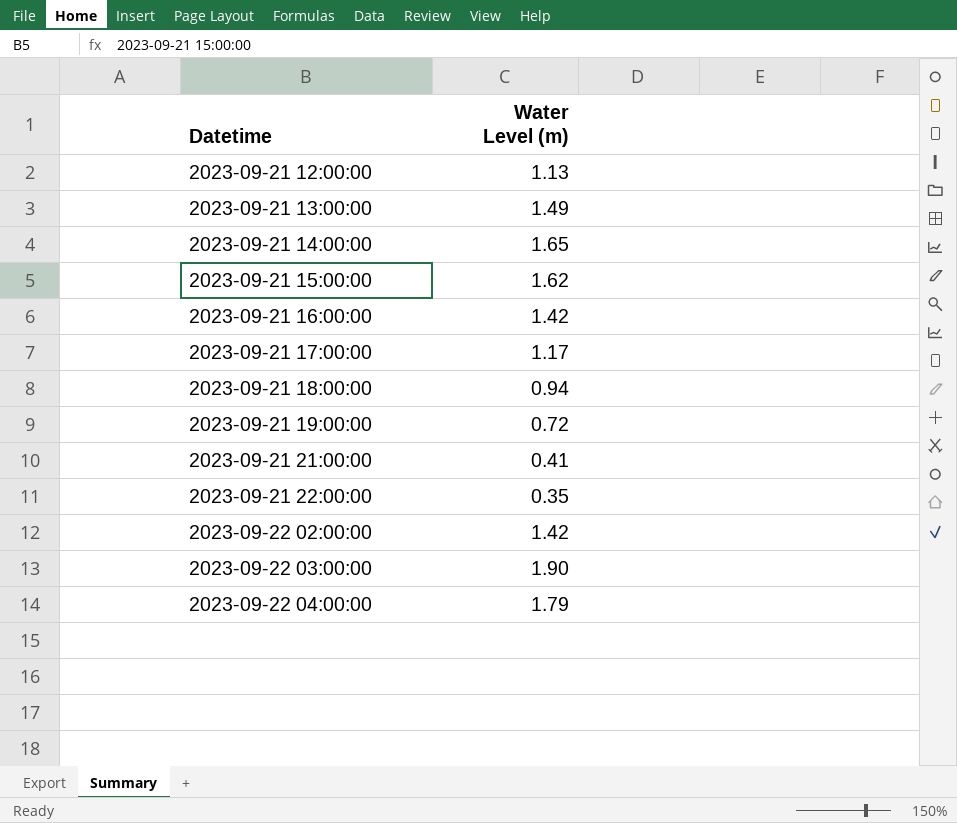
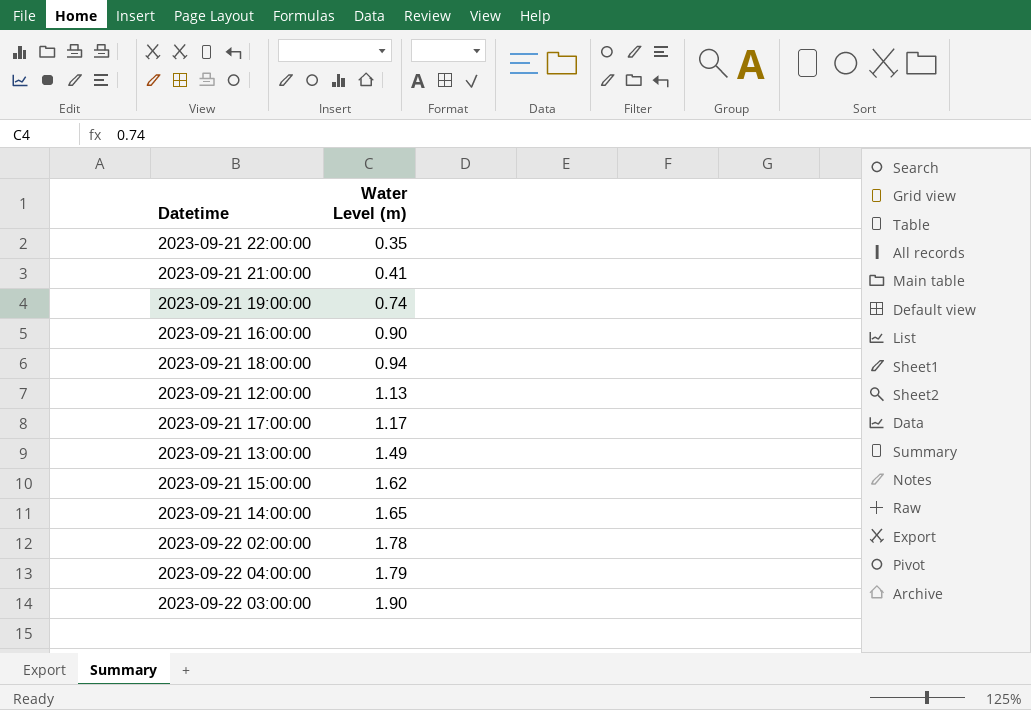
row order: Datetime ascending -> Water Level (m) ascending
2023-09-21 19:00:00 | Water Level (m): 0.72 -> 0.74
2023-09-21 16:00:00 | Water Level (m): 1.42 -> 0.90
2023-09-22 02:00:00 | Water Level (m): 1.42 -> 1.78

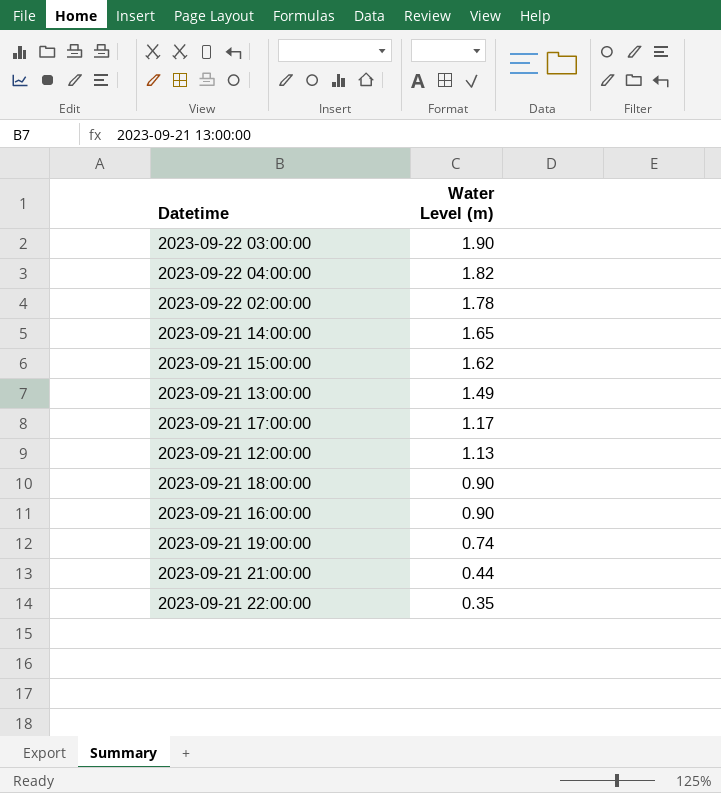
row order: Water Level (m) ascending -> Water Level (m) descending
2023-09-22 04:00:00 | Water Level (m): 1.79 -> 1.82
2023-09-21 18:00:00 | Water Level (m): 0.94 -> 0.90
2023-09-21 21:00:00 | Water Level (m): 0.41 -> 0.44

